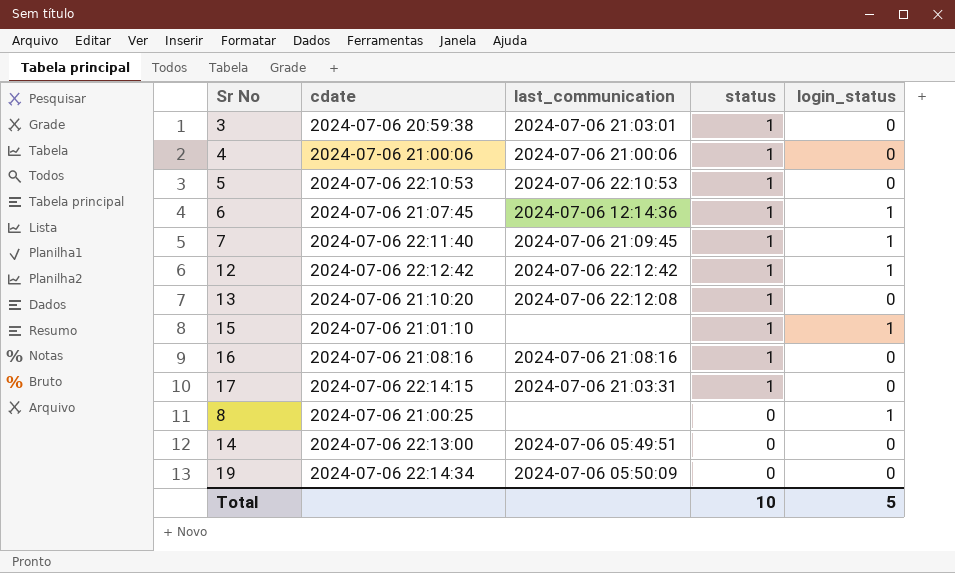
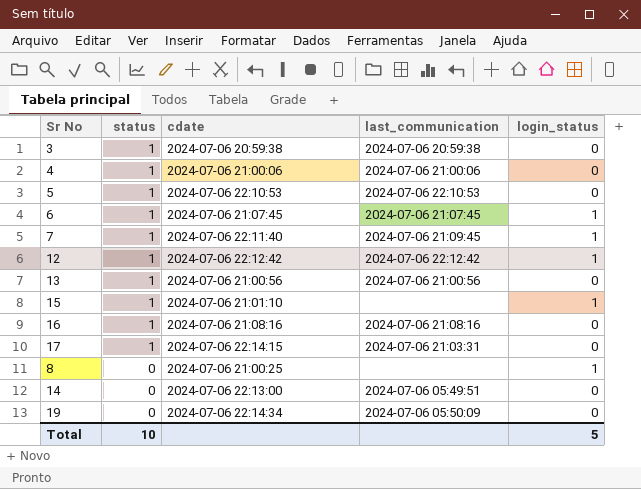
column status | position: 4 -> 2
3 | last_communication: 2024-07-06 21:03:01 -> 2024-07-06 20:59:38
6 | last_communication: 2024-07-06 12:14:36 -> 2024-07-06 21:07:45
13 | cdate: 2024-07-06 21:10:20 -> 2024-07-06 21:00:56
13 | last_communication: 2024-07-06 22:12:08 -> 2024-07-06 21:00:56

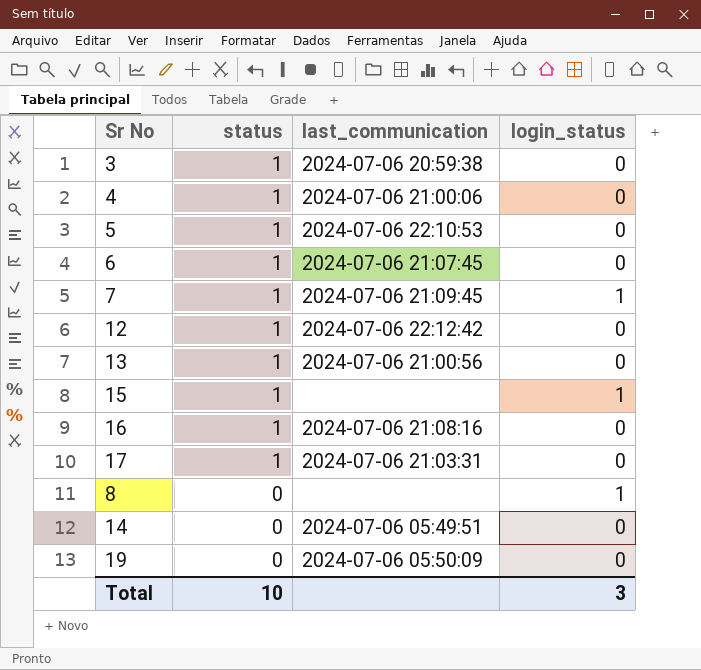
column cdate | position: 3 -> none
6 | login_status: 1 -> 0
12 | login_status: 1 -> 0
Total | login_status: 5 -> 3

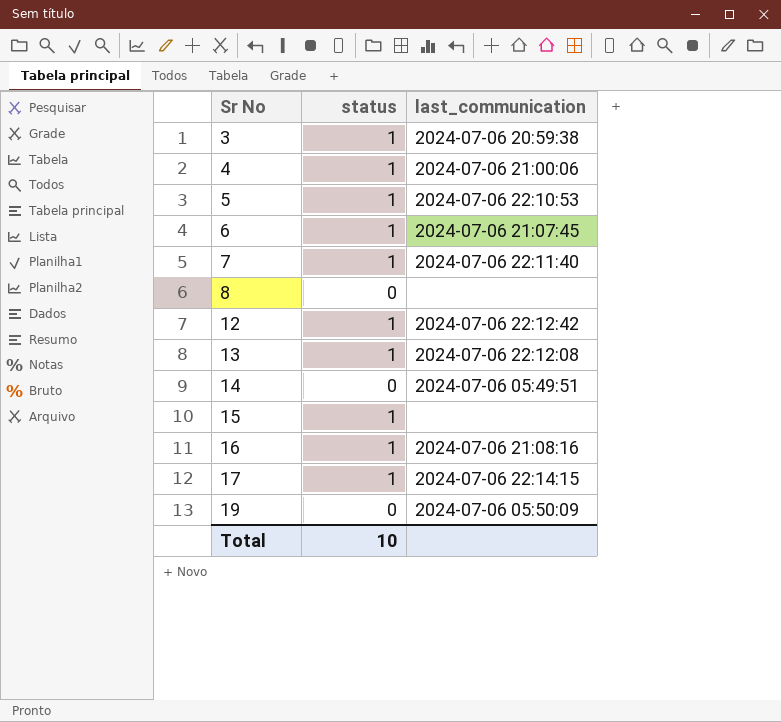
row order: status descending -> Sr No ascending
column login_status | position: 4 -> none
7 | last_communication: 2024-07-06 21:09:45 -> 2024-07-06 22:11:40
13 | last_communication: 2024-07-06 21:00:56 -> 2024-07-06 22:12:08
17 | last_communication: 2024-07-06 21:03:31 -> 2024-07-06 22:14:15

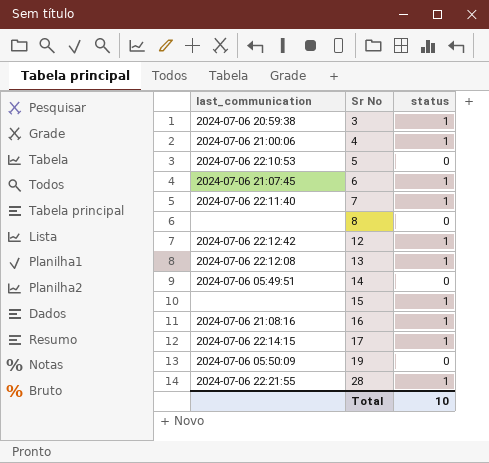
column last_communication | position: 3 -> 1
5 | status: 1 -> 0
row 28: none -> 2024-07-06 22:21:55 | 1

